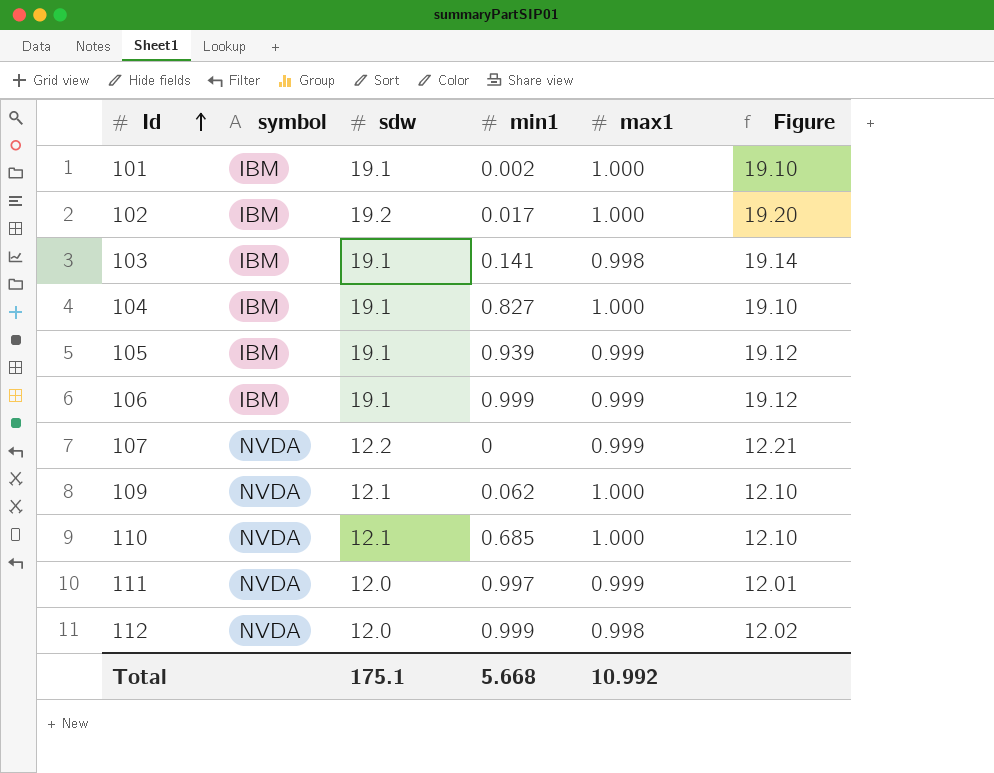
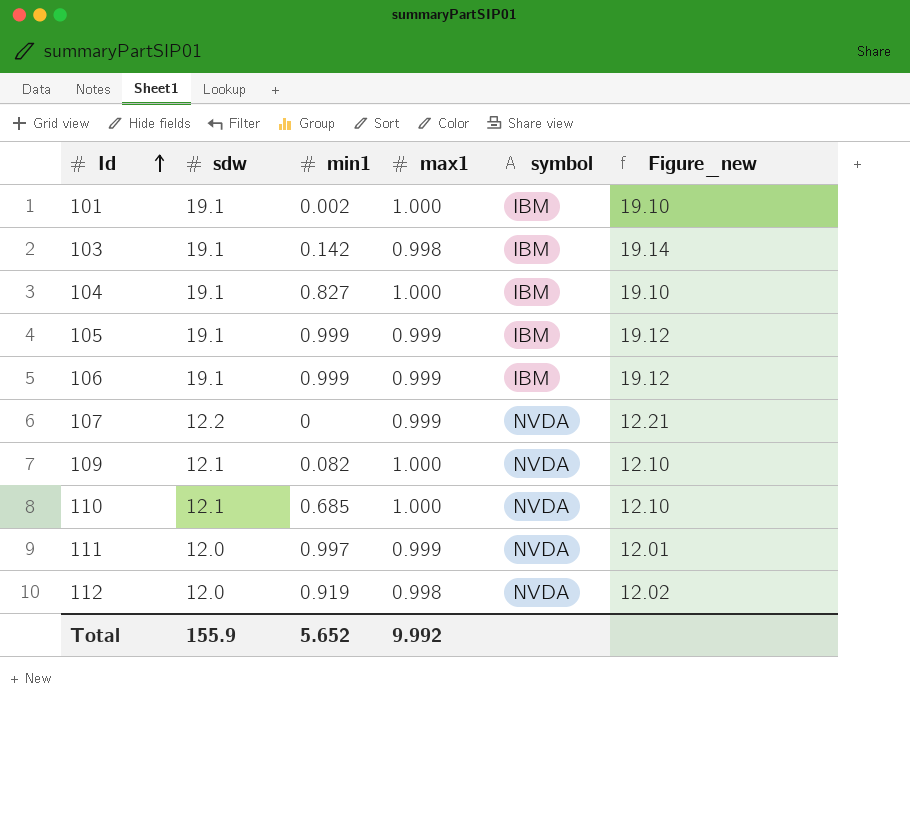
column symbol | position: 2 -> 5
column name: Figure -> Figure_new
row 102: IBM | 19.2 | 0.017 | 1.000 | 19.20 -> none
103 | min1: 0.141 -> 0.142
105 | min1: 0.939 -> 0.999
109 | min1: 0.062 -> 0.082
112 | min1: 0.999 -> 0.919
Total | sdw: 175.1 -> 155.9
Total | min1: 5.668 -> 5.652
Total | max1: 10.992 -> 9.992

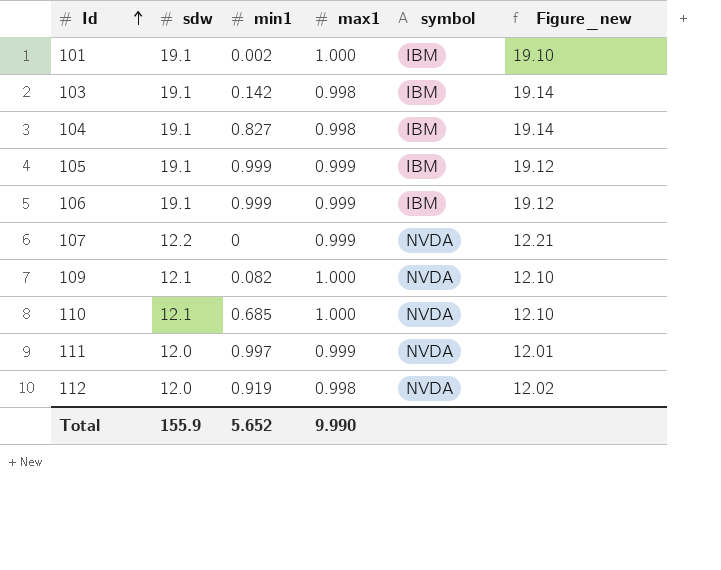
104 | max1: 1.000 -> 0.998
104 | Figure_new: 19.10 -> 19.14
Total | max1: 9.992 -> 9.990

